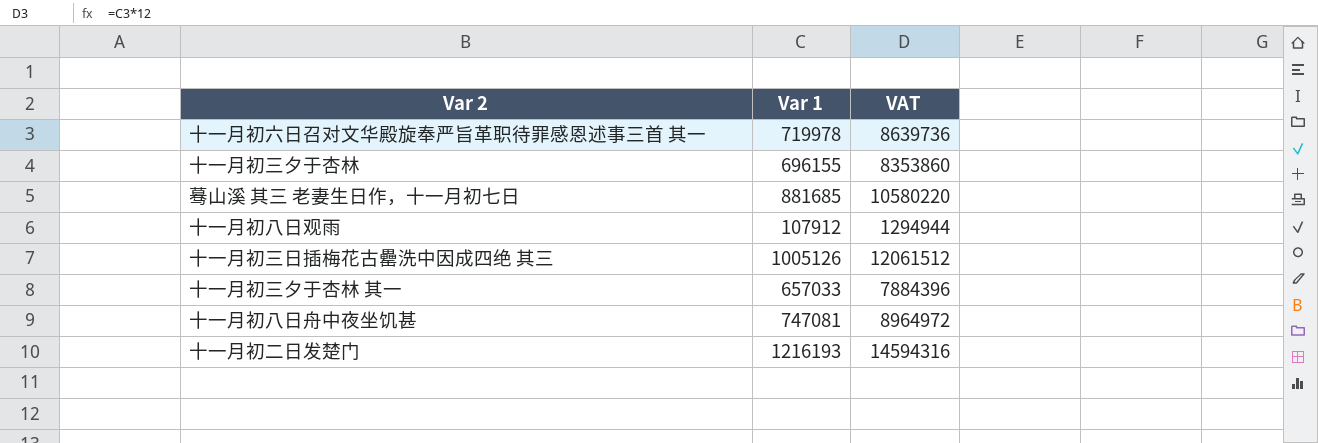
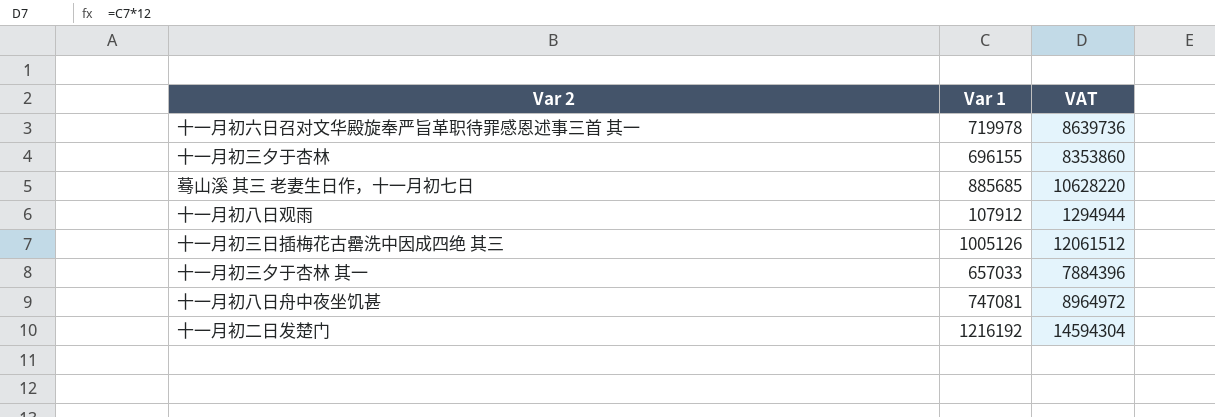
蓦山溪 其三 老妻生日作，十一月初七日 | Var 1: 881685 -> 885685
蓦山溪 其三 老妻生日作，十一月初七日 | VAT: 10580220 -> 10628220
十一月初二日发楚门 | Var 1: 1216193 -> 1216192
十一月初二日发楚门 | VAT: 14594316 -> 14594304

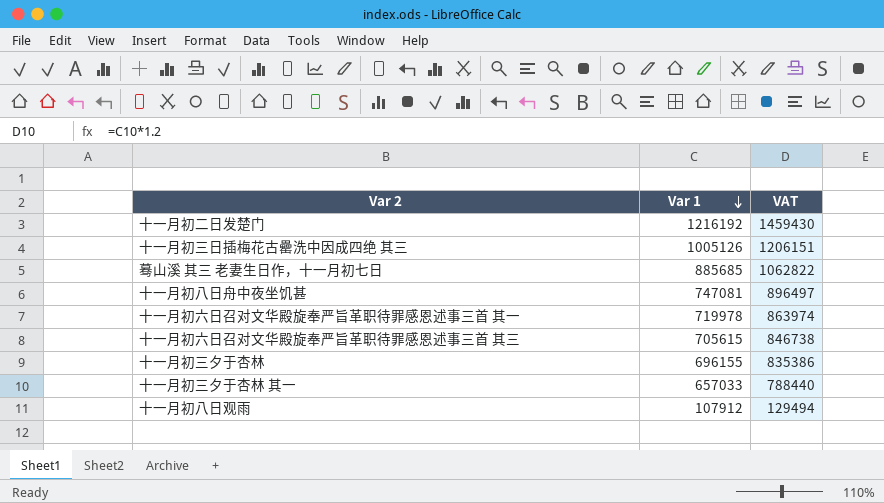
row order: none -> Var 1 descending
column VAT | formula: [Var 1] * 12 -> [Var 1] * 1.2
row 十一月初六日召对文华殿旋奉严旨革职待罪感恩述事三首 其三: none -> 705615 | 846738

